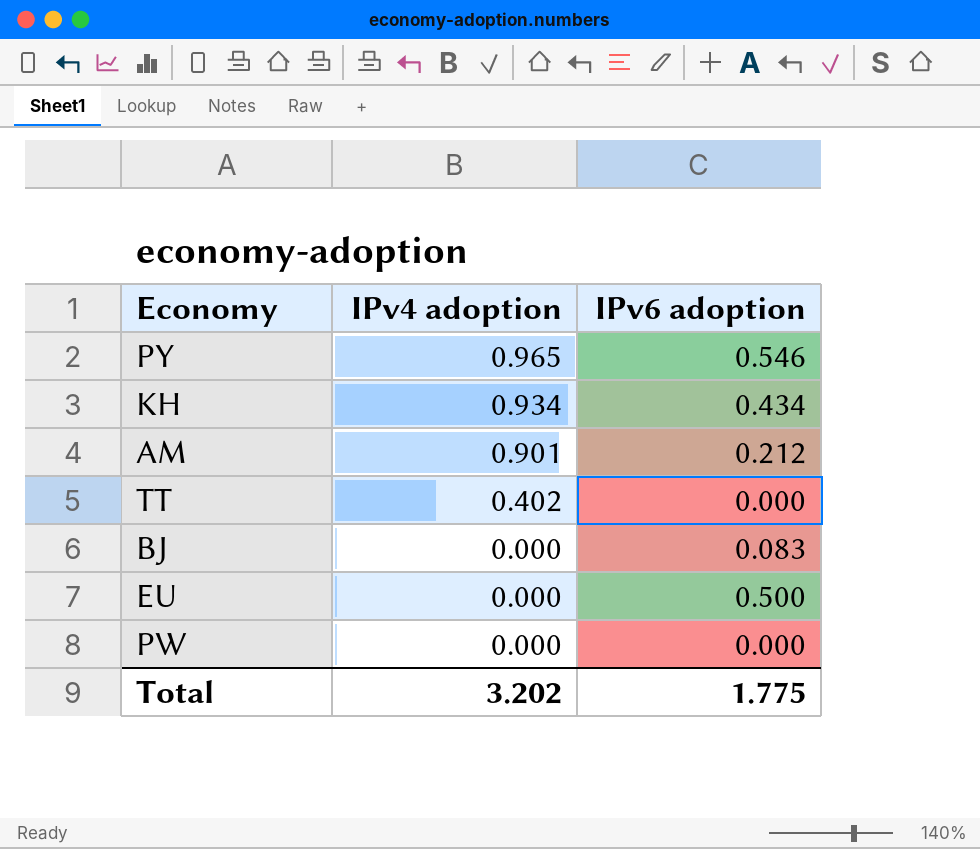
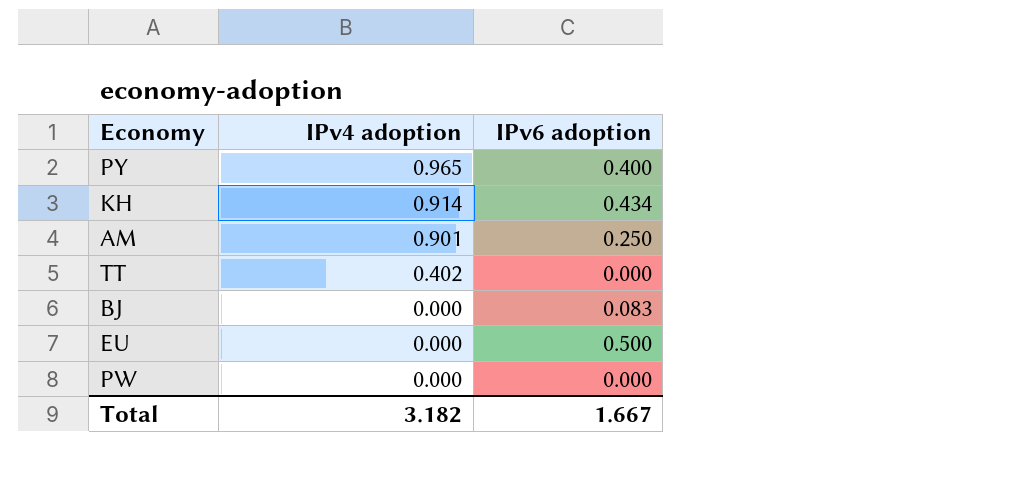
PY | IPv6 adoption: 0.546 -> 0.400
KH | IPv4 adoption: 0.934 -> 0.914
AM | IPv6 adoption: 0.212 -> 0.250
Total | IPv4 adoption: 3.202 -> 3.182
Total | IPv6 adoption: 1.775 -> 1.667

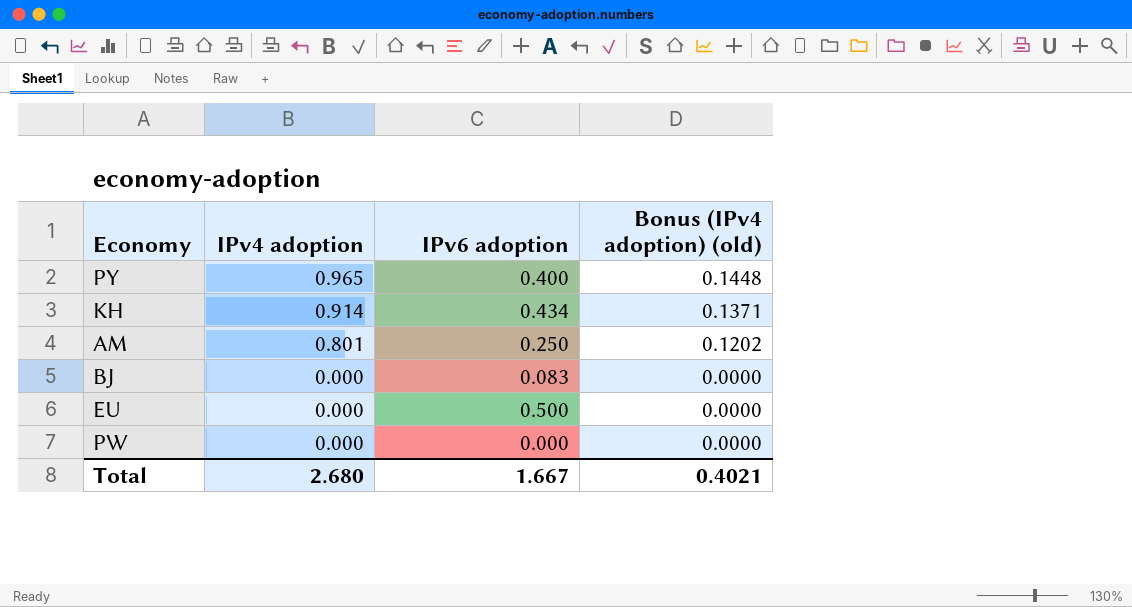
column Bonus (IPv4 adoption) (old) | formula: none -> [IPv4 adoption] * 0.15
row TT: 0.402 | 0.000 -> none
AM | IPv4 adoption: 0.901 -> 0.801
Total | IPv4 adoption: 3.182 -> 2.680

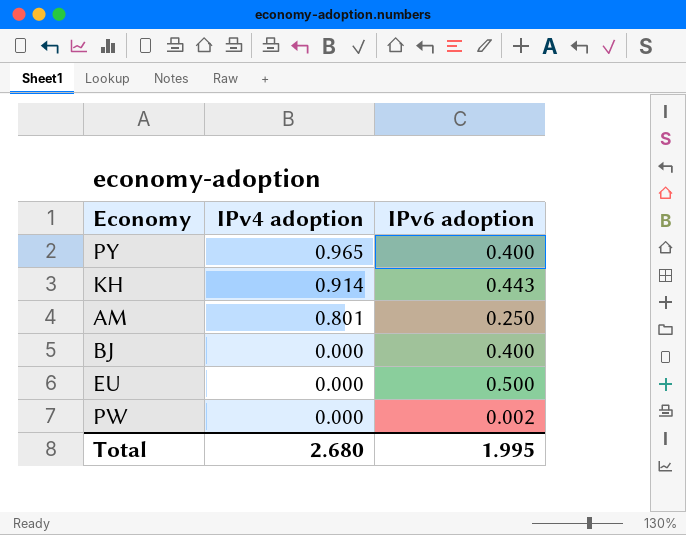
column Bonus (IPv4 adoption) (old) | formula: [IPv4 adoption] * 0.15 -> none
KH | IPv6 adoption: 0.434 -> 0.443
BJ | IPv6 adoption: 0.083 -> 0.400
PW | IPv6 adoption: 0.000 -> 0.002
Total | IPv6 adoption: 1.667 -> 1.995

